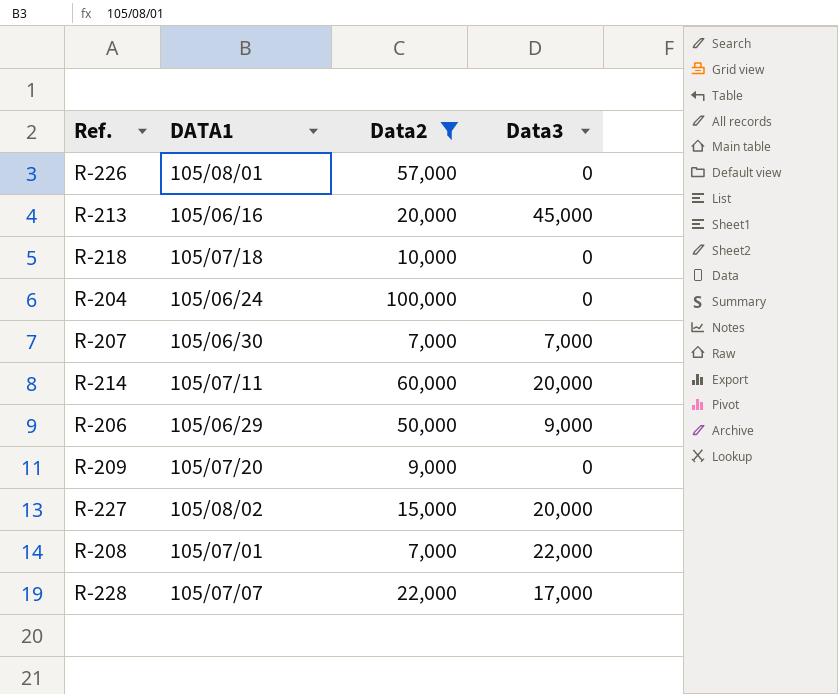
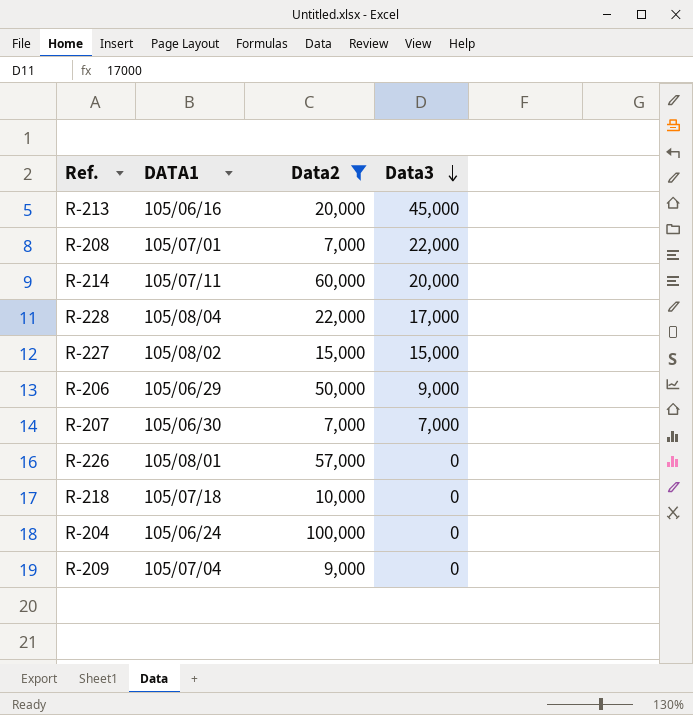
row order: none -> Data3 descending
R-228 | DATA1: 105/07/07 -> 105/08/04
R-227 | Data3: 20,000 -> 15,000
R-209 | DATA1: 105/07/20 -> 105/07/04

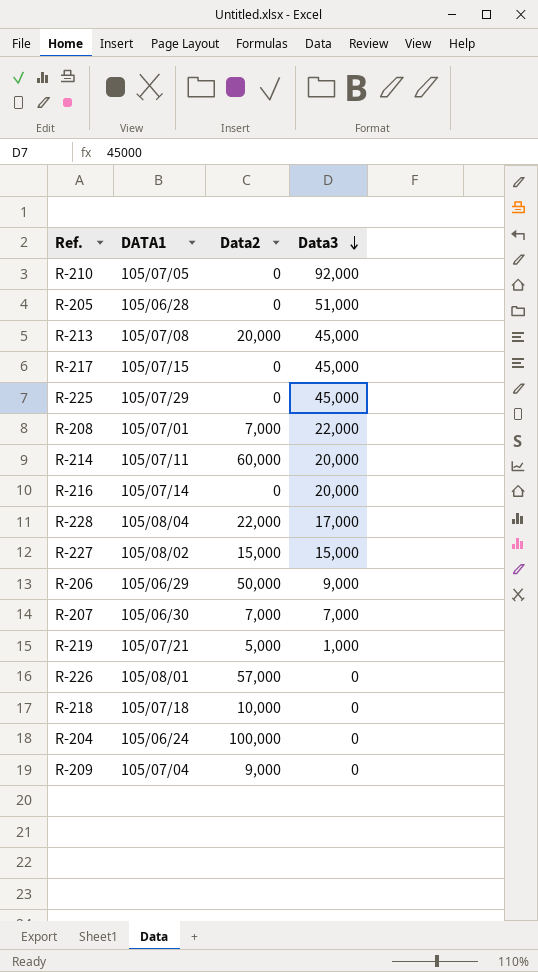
filter: Data2 >= 7,000 -> none
R-213 | DATA1: 105/06/16 -> 105/07/08

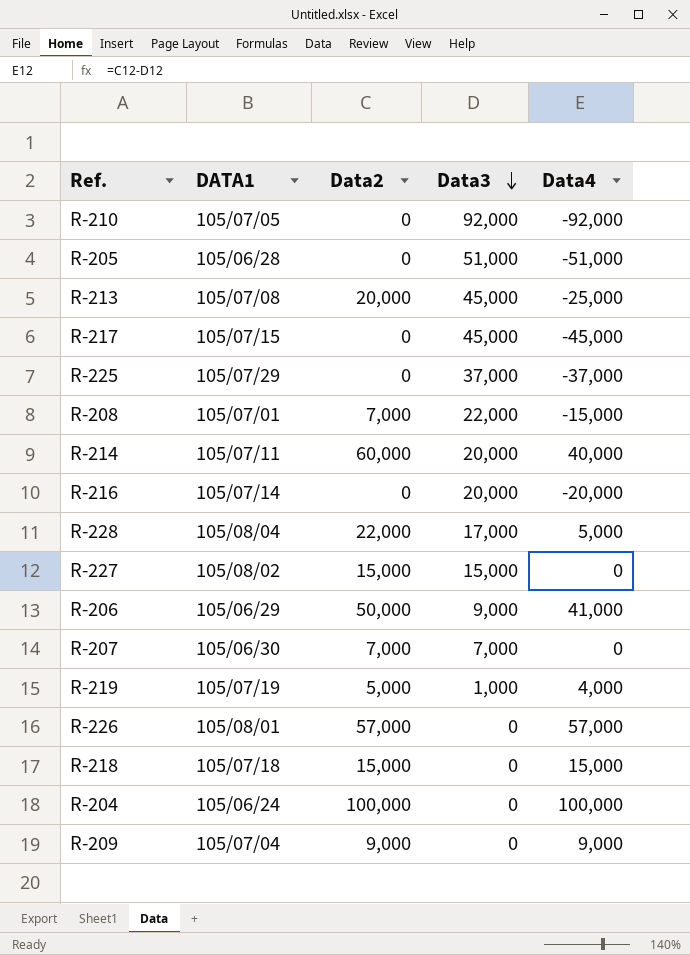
column Data4 | formula: none -> [Data2] - [Data3]
R-225 | Data3: 45,000 -> 37,000
R-219 | DATA1: 105/07/21 -> 105/07/19
R-218 | Data2: 10,000 -> 15,000

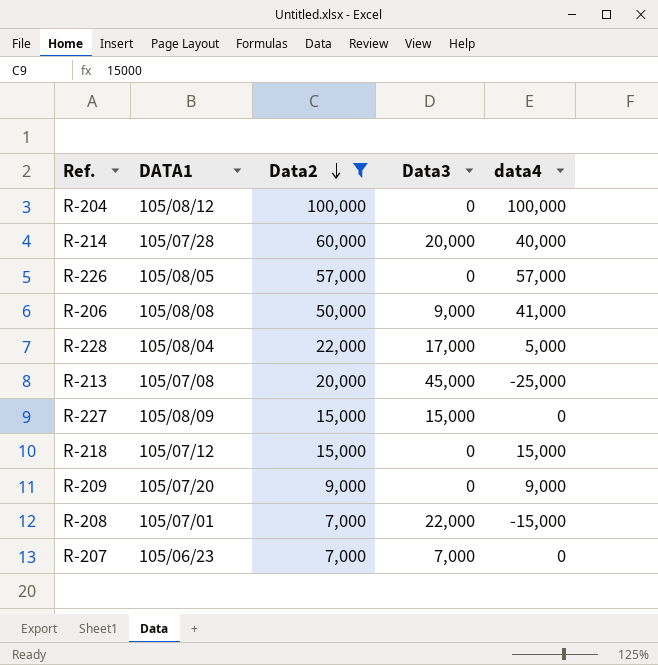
filter: none -> Data2 >= 7,000
row order: Data3 descending -> Data2 descending
column name: Data4 -> data4
R-204 | DATA1: 105/06/24 -> 105/08/12
R-214 | DATA1: 105/07/11 -> 105/07/28
R-226 | DATA1: 105/08/01 -> 105/08/05
R-206 | DATA1: 105/06/29 -> 105/08/08
R-227 | DATA1: 105/08/02 -> 105/08/09
R-218 | DATA1: 105/07/18 -> 105/07/12
R-209 | DATA1: 105/07/04 -> 105/07/20
R-207 | DATA1: 105/06/30 -> 105/06/23

